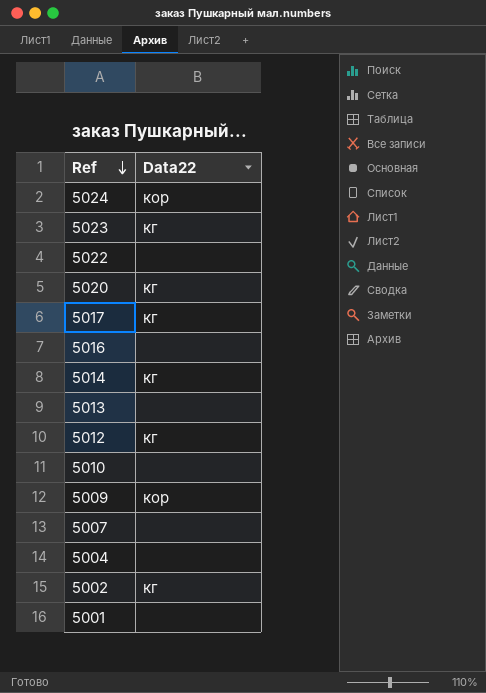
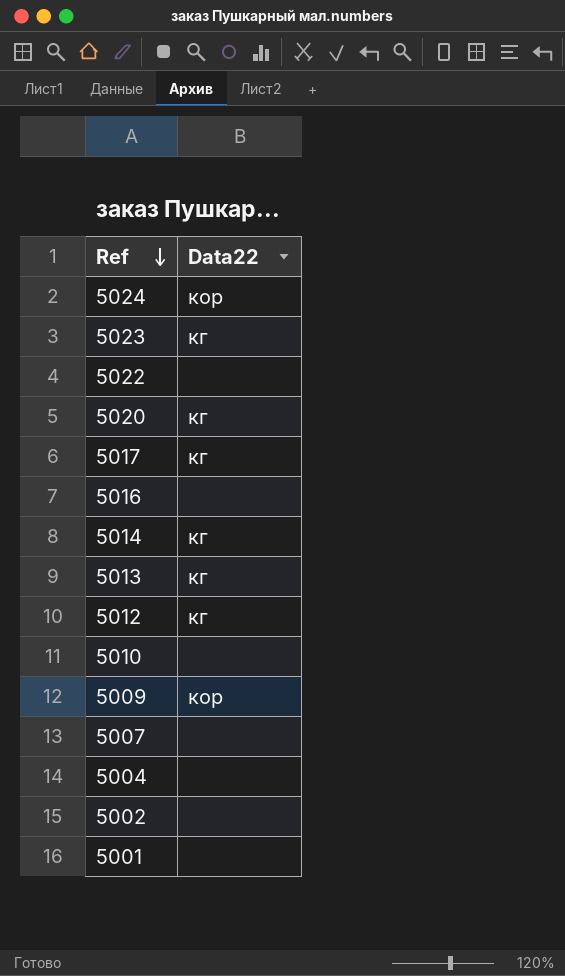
5013 | Data22: none -> кг
5002 | Data22: кг -> none

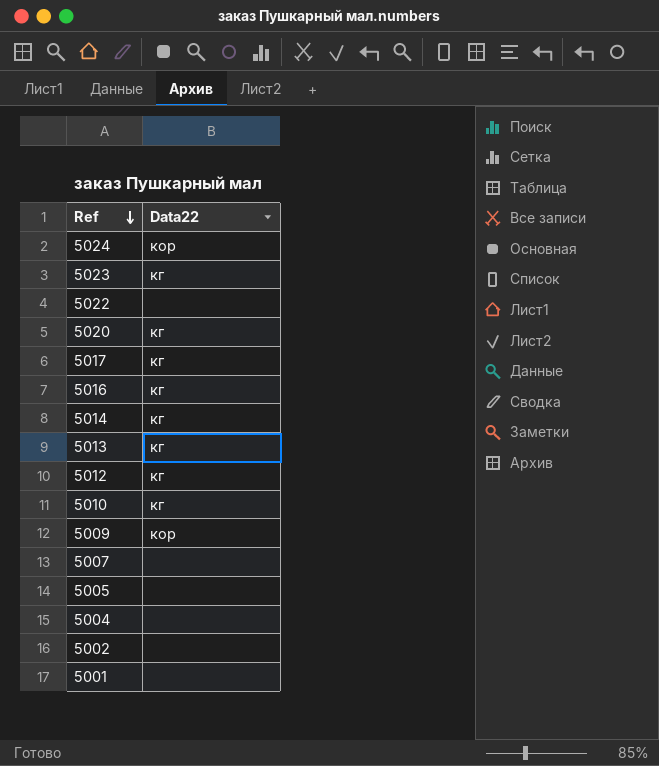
5016 | Data22: none -> кг
5010 | Data22: none -> кг
row 5005: none -> none

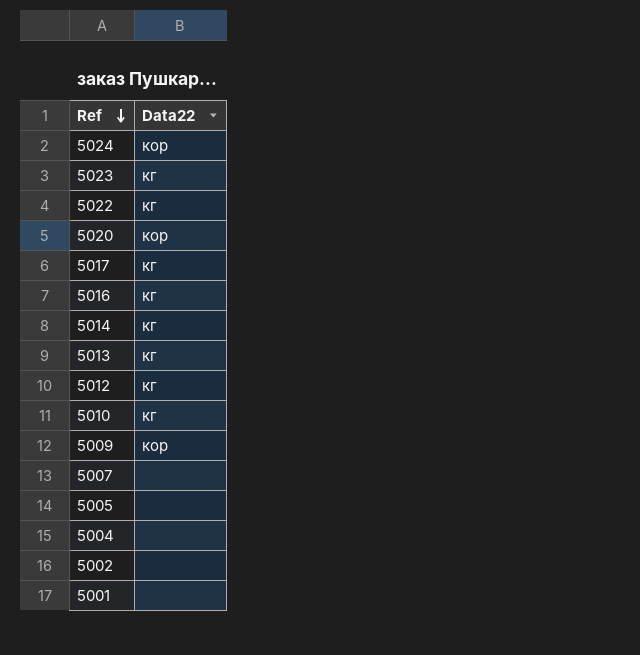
5022 | Data22: none -> кг
5020 | Data22: кг -> кор

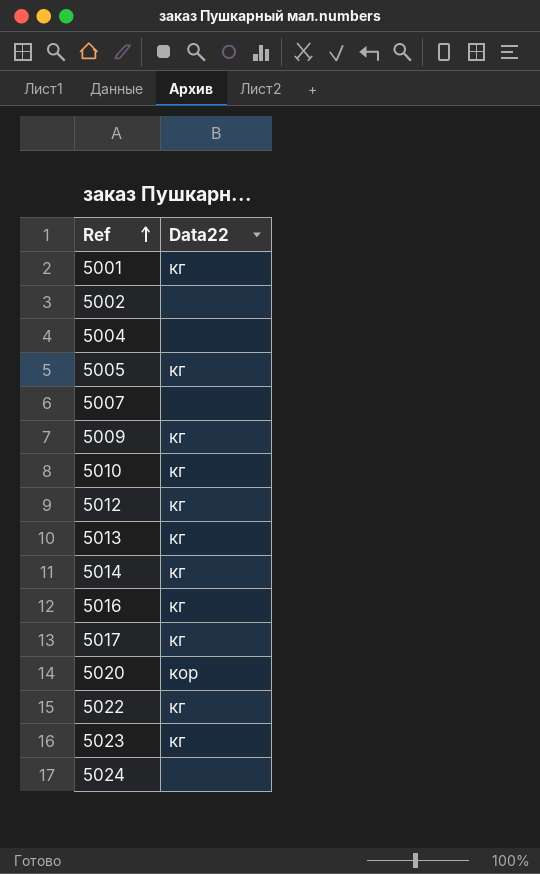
row order: Ref descending -> Ref ascending
5001 | Data22: none -> кг
5005 | Data22: none -> кг
5009 | Data22: кор -> кг
5024 | Data22: кор -> none

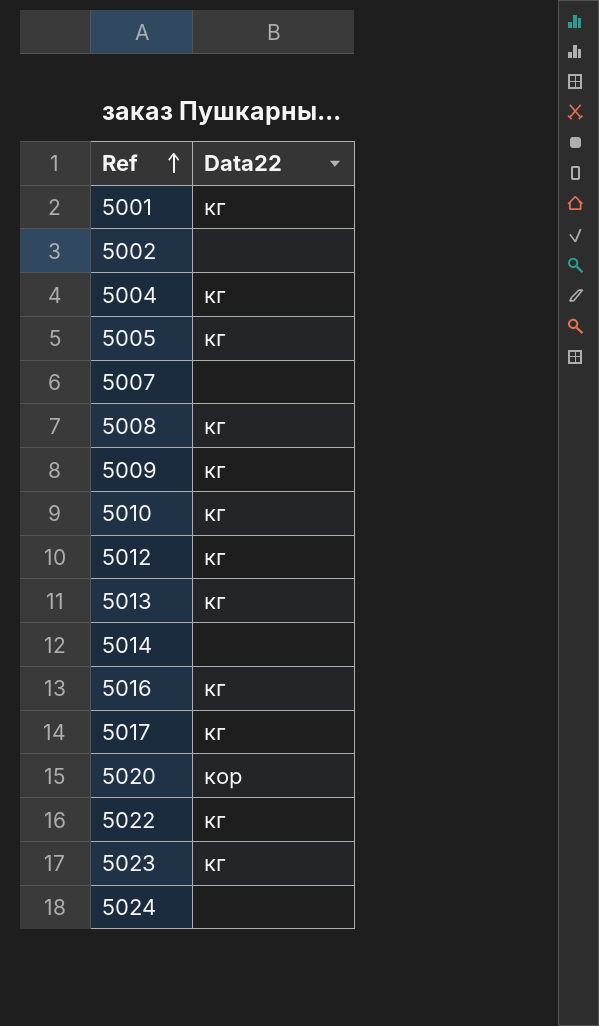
5004 | Data22: none -> кг
row 5008: none -> кг
5014 | Data22: кг -> none

